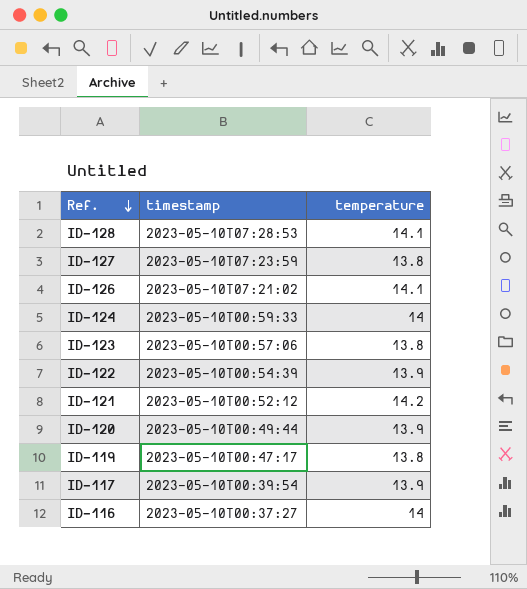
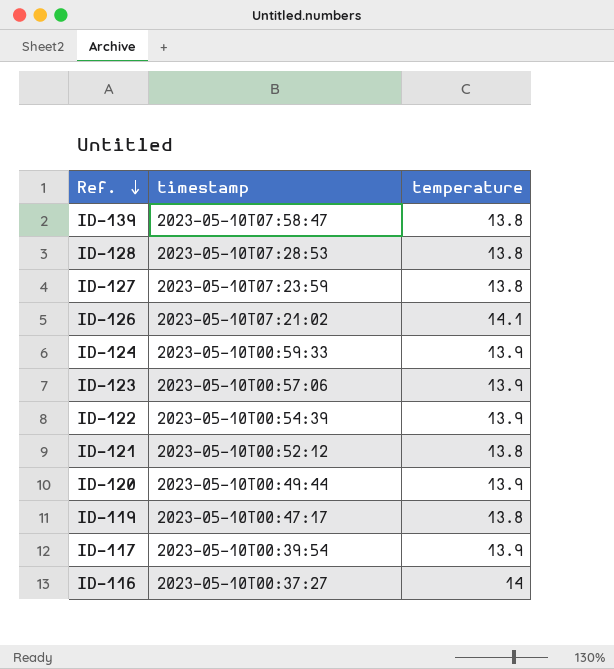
row ID-139: none -> 2023-05-10T07:58:47 | 13.8
ID-128 | temperature: 14.1 -> 13.8
ID-124 | temperature: 14 -> 13.9
ID-123 | temperature: 13.8 -> 13.9
ID-121 | temperature: 14.2 -> 13.8

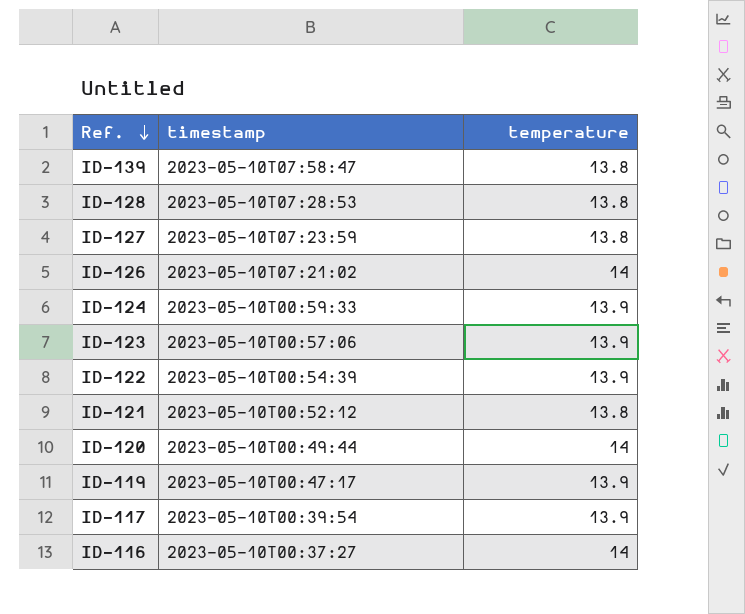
ID-126 | temperature: 14.1 -> 14
ID-120 | temperature: 13.9 -> 14
ID-119 | temperature: 13.8 -> 13.9

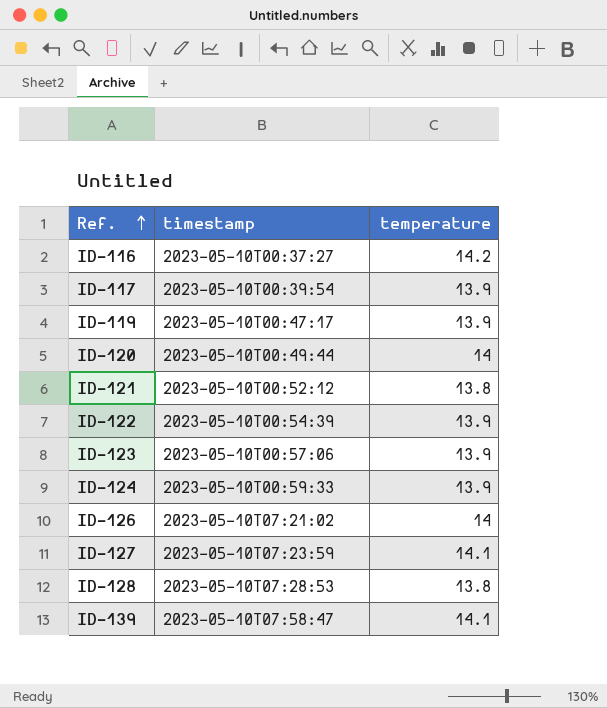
row order: Ref. descending -> Ref. ascending
ID-116 | temperature: 14 -> 14.2
ID-127 | temperature: 13.8 -> 14.1
ID-139 | temperature: 13.8 -> 14.1

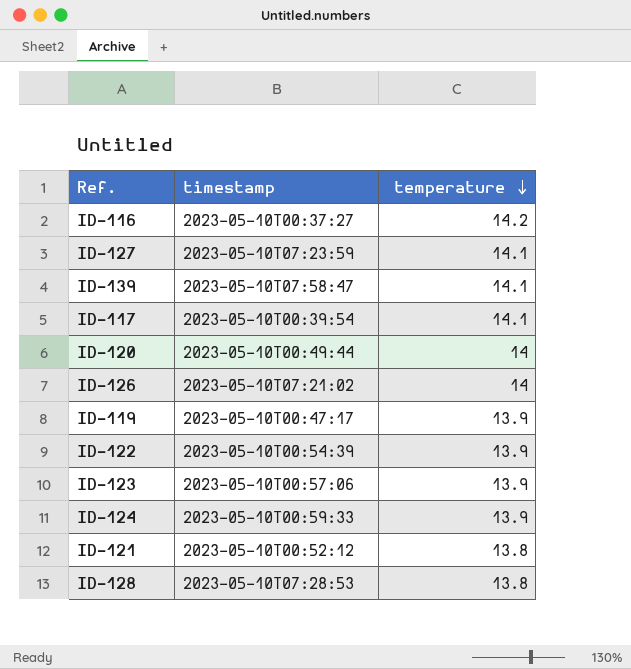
row order: Ref. ascending -> temperature descending
ID-117 | temperature: 13.9 -> 14.1

